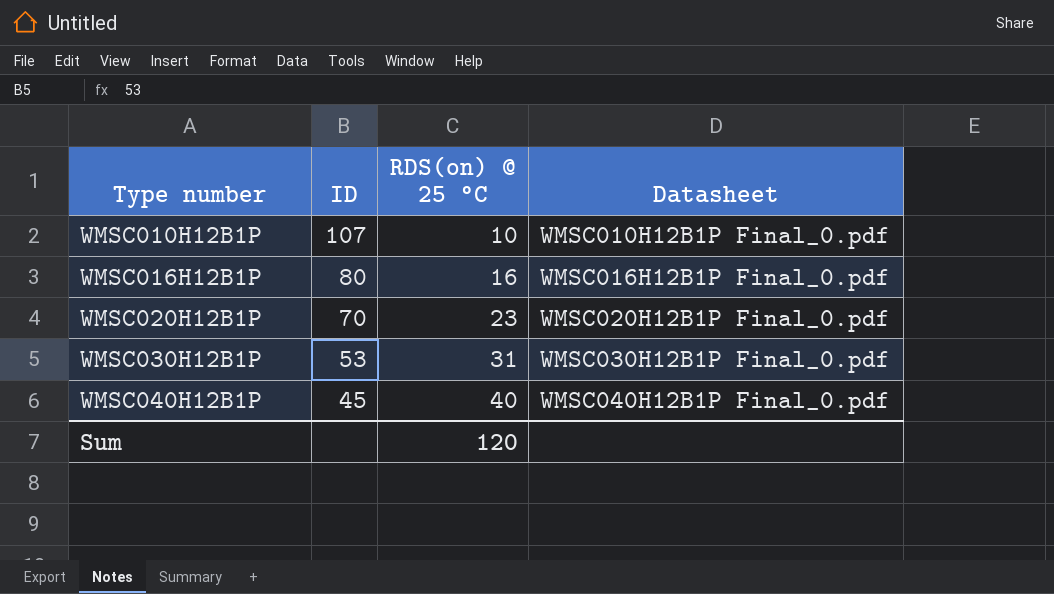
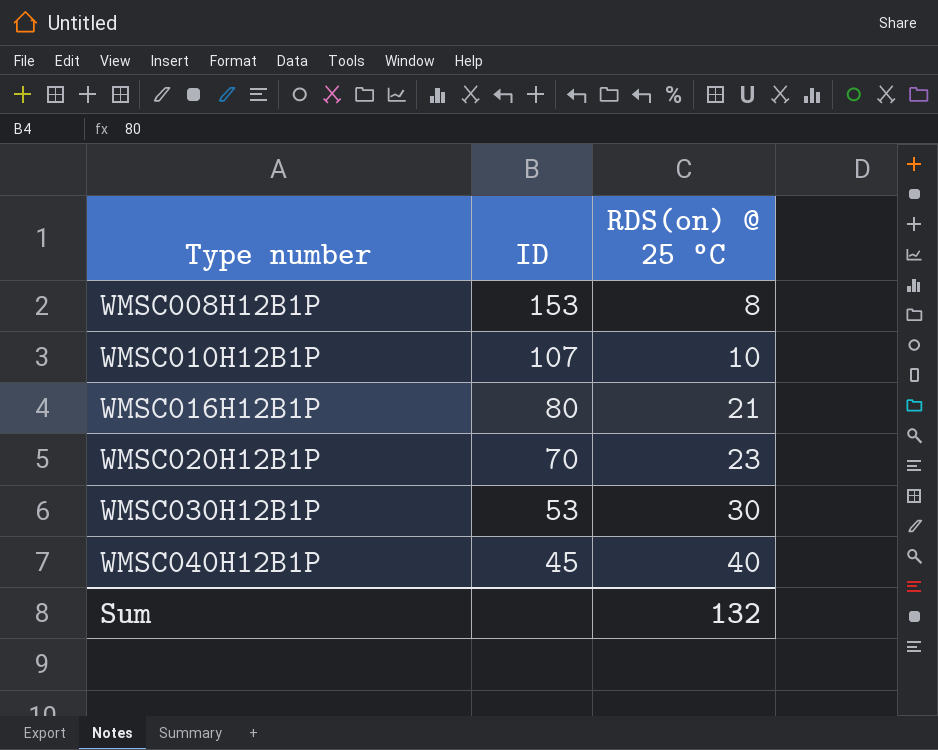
column Datasheet | position: 4 -> none
row WMSC008H12B1P: none -> 153 | 8
WMSC016H12B1P | RDS(on) @ 25 °C: 16 -> 21
WMSC030H12B1P | RDS(on) @ 25 °C: 31 -> 30
Sum | RDS(on) @ 25 °C: 120 -> 132

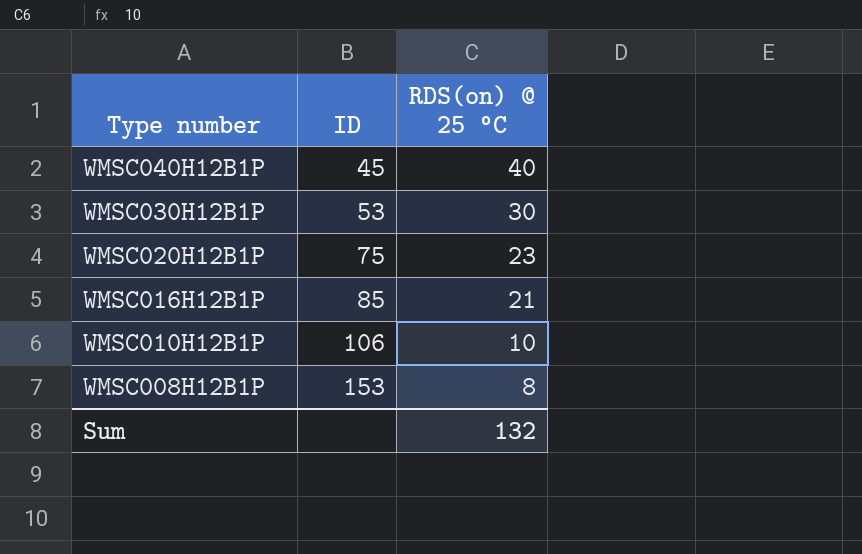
row order: Type number ascending -> Type number descending
WMSC020H12B1P | ID: 70 -> 75
WMSC016H12B1P | ID: 80 -> 85
WMSC010H12B1P | ID: 107 -> 106

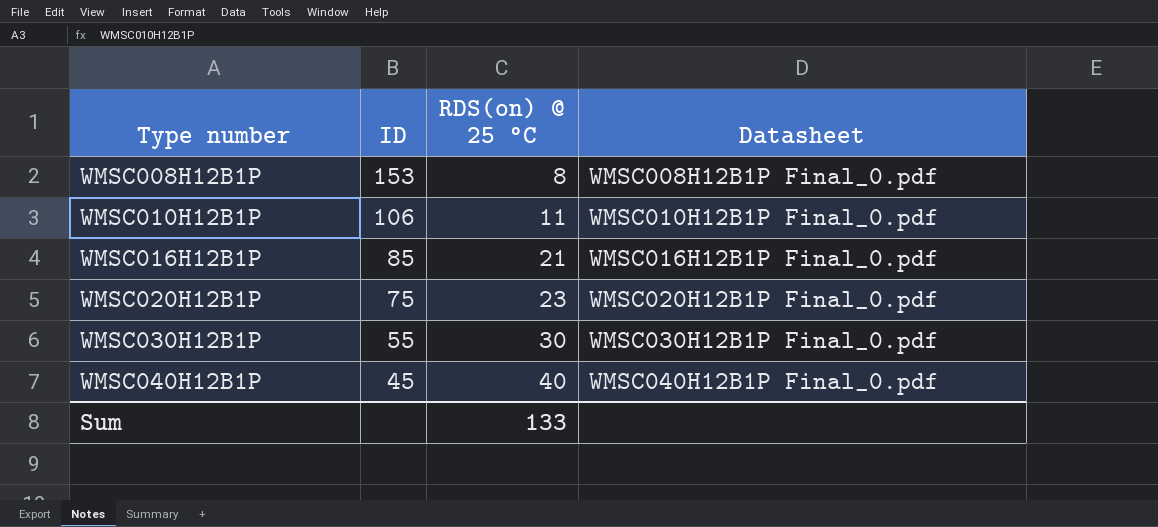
row order: Type number descending -> Type number ascending
column Datasheet | position: none -> 4
WMSC010H12B1P | RDS(on) @ 25 °C: 10 -> 11
WMSC030H12B1P | ID: 53 -> 55
Sum | RDS(on) @ 25 °C: 132 -> 133

